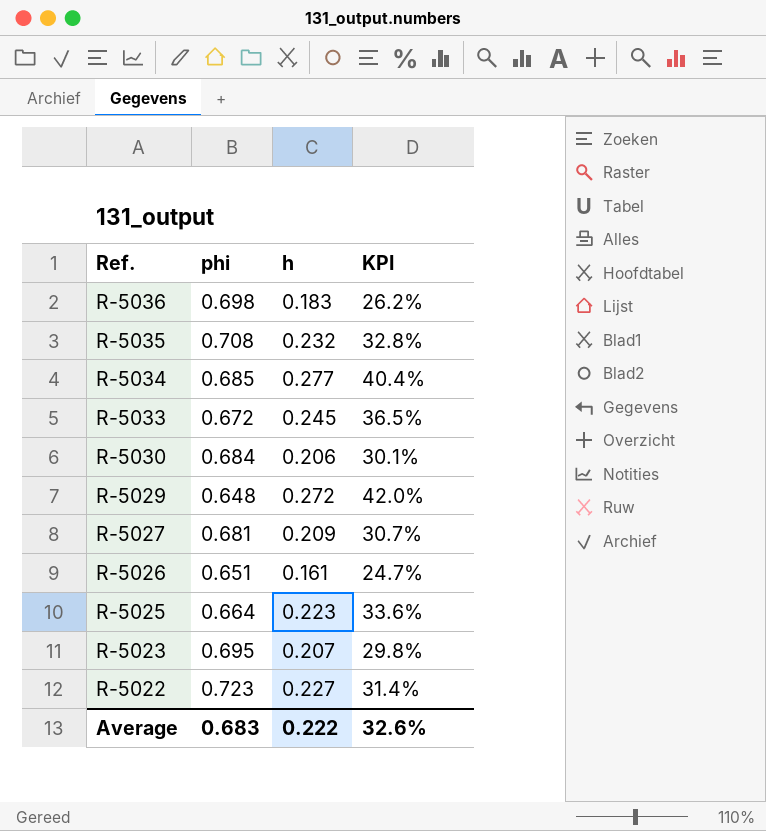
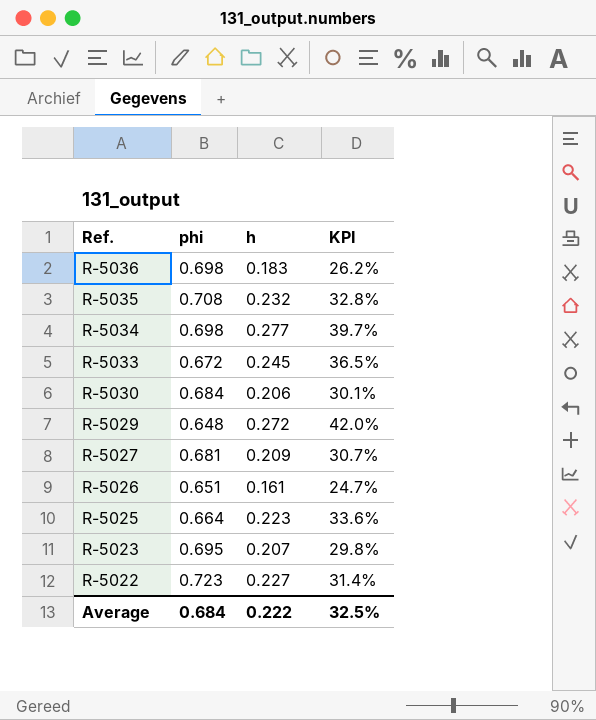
R-5034 | phi: 0.685 -> 0.698
R-5034 | KPI: 40.4% -> 39.7%
Average | phi: 0.683 -> 0.684
Average | KPI: 32.6% -> 32.5%

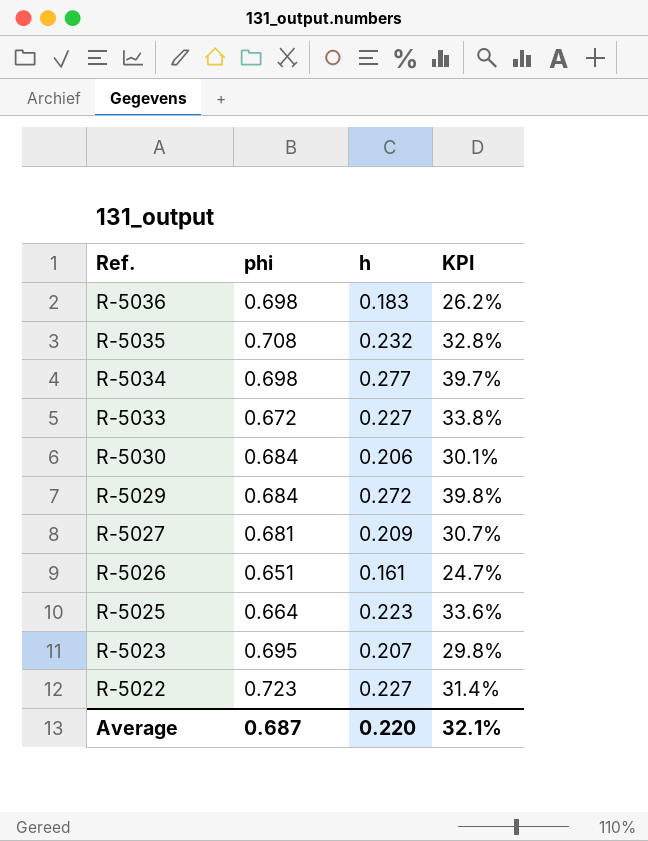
R-5033 | h: 0.245 -> 0.227
R-5033 | KPI: 36.5% -> 33.8%
R-5029 | phi: 0.648 -> 0.684
R-5029 | KPI: 42.0% -> 39.8%
Average | phi: 0.684 -> 0.687
Average | h: 0.222 -> 0.220
Average | KPI: 32.5% -> 32.1%

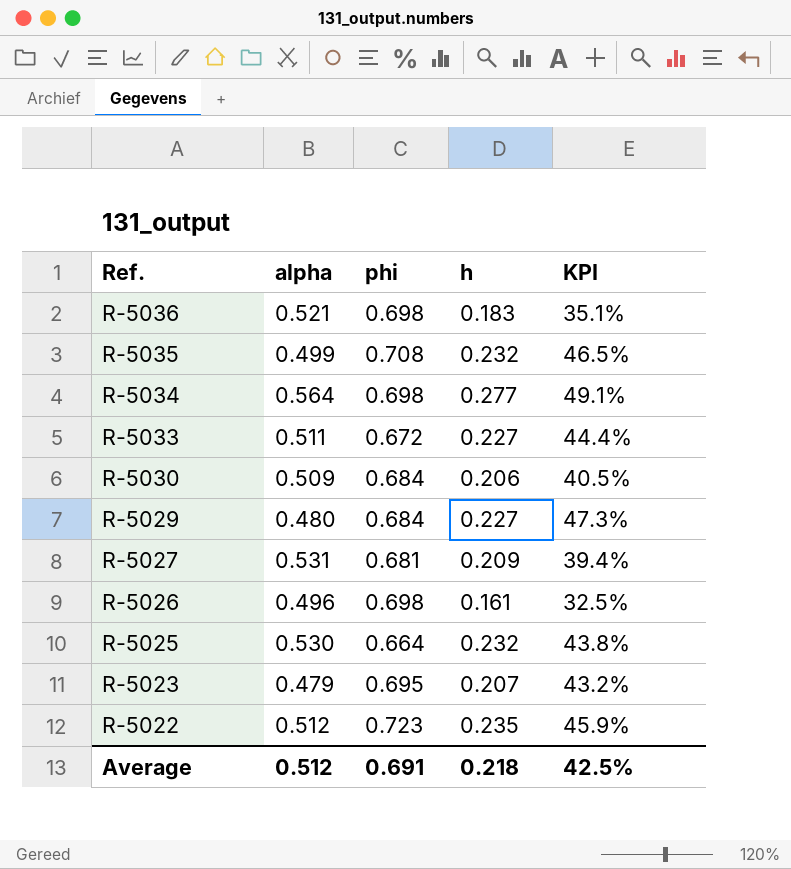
column alpha | position: none -> 2
column KPI | formula: [h] / [phi] -> [h] / [alpha]
R-5029 | h: 0.272 -> 0.227
R-5026 | phi: 0.651 -> 0.698
R-5025 | h: 0.223 -> 0.232
R-5022 | h: 0.227 -> 0.235
Average | phi: 0.687 -> 0.691
Average | h: 0.220 -> 0.218
Average | KPI: 32.1% -> 42.5%

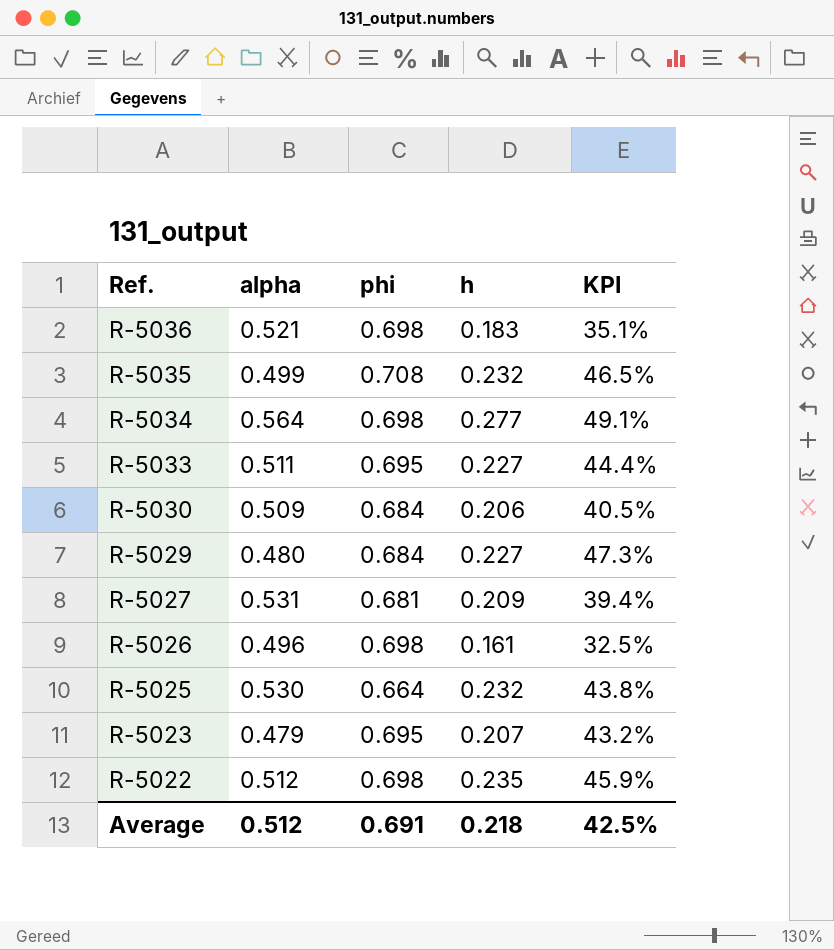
R-5033 | phi: 0.672 -> 0.695
R-5022 | phi: 0.723 -> 0.698

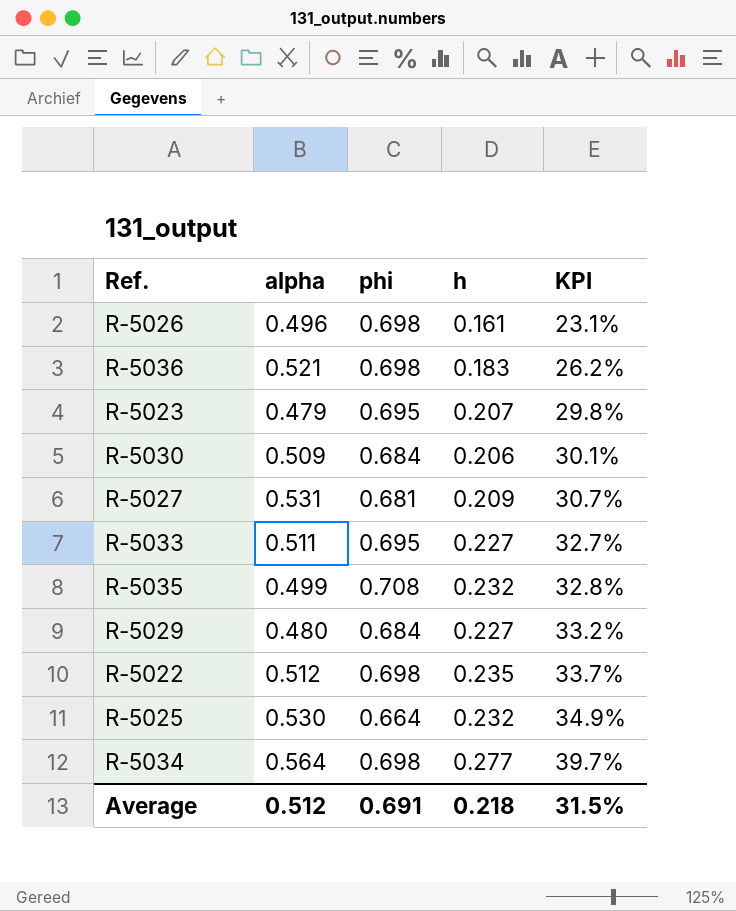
row order: Ref. descending -> KPI ascending
column KPI | formula: [h] / [alpha] -> [h] / [phi]
Average | KPI: 42.5% -> 31.5%

